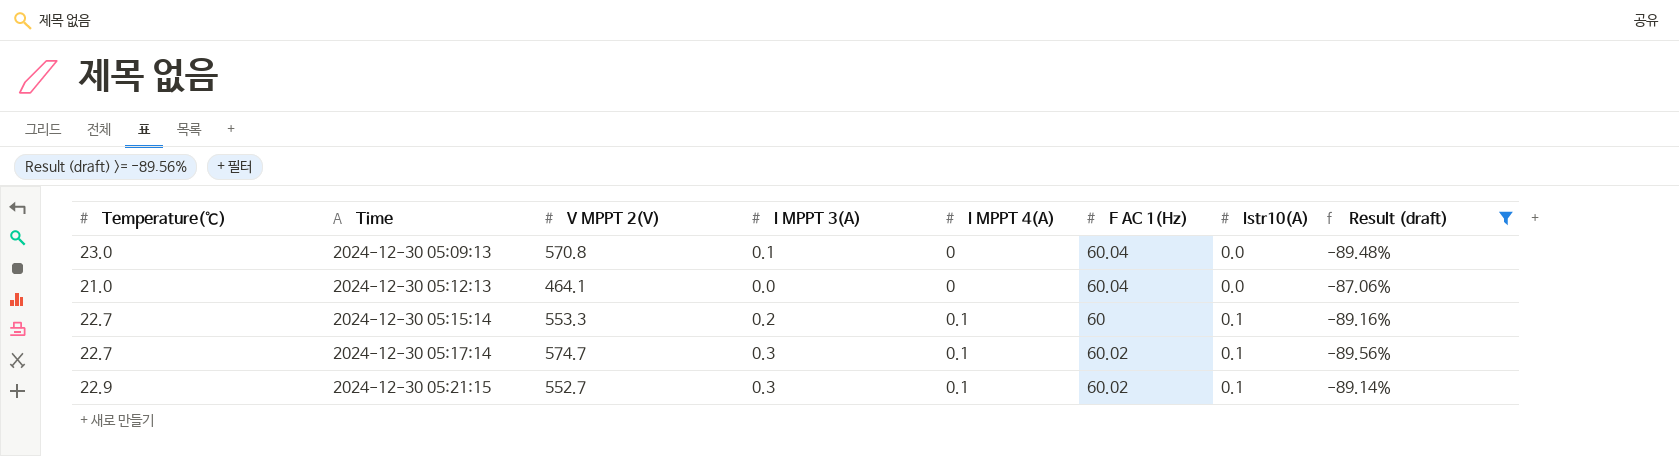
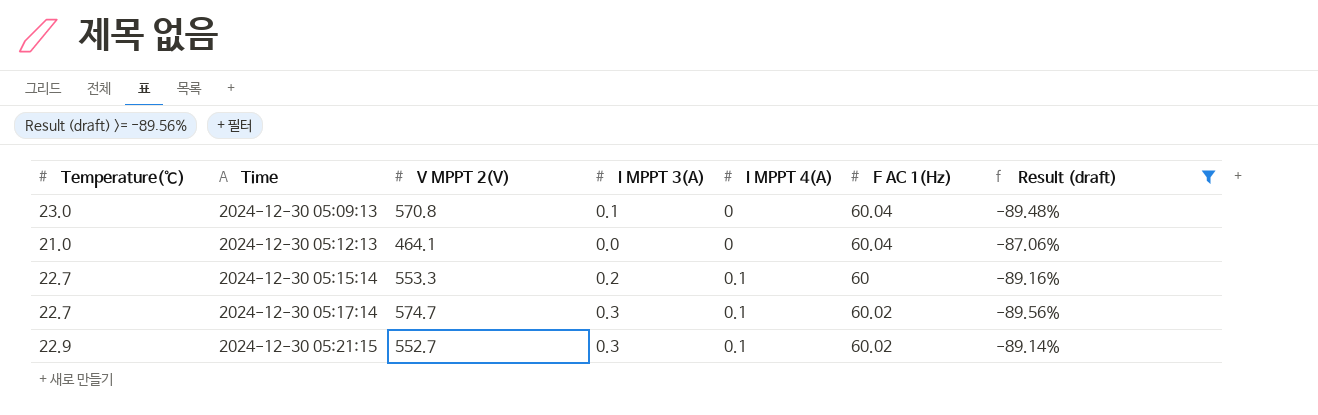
column Istr10(A) | position: 7 -> none

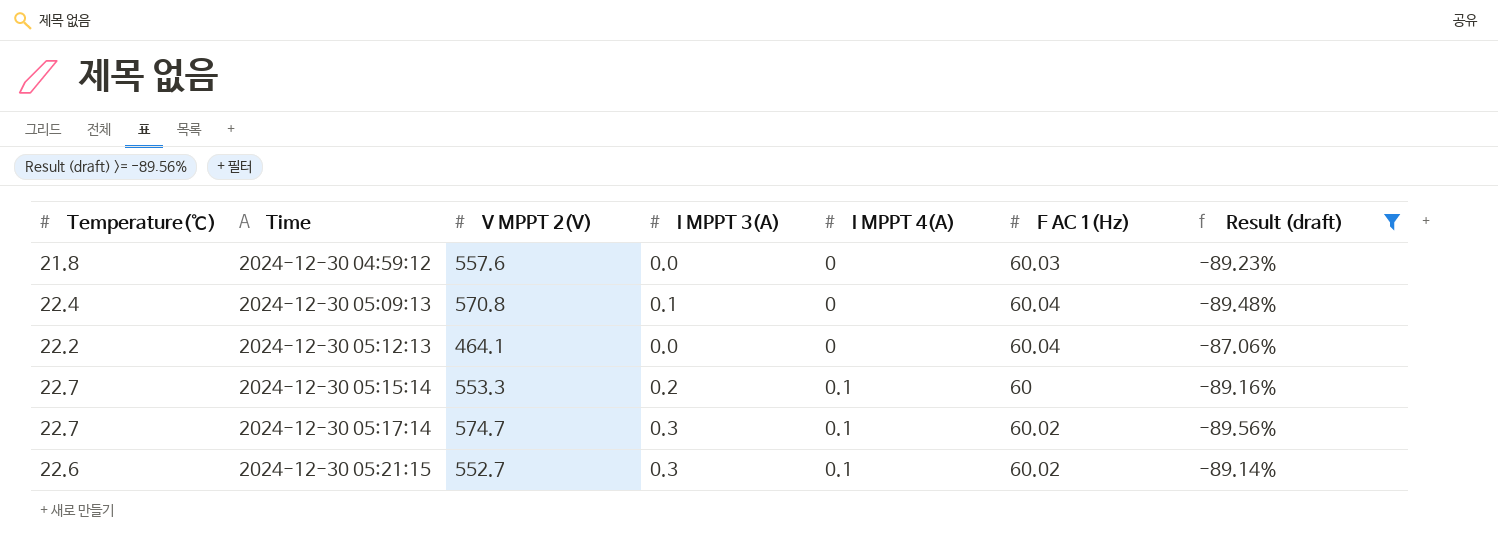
row 2024-12-30 04:59:12: none -> 21.8 | 557.6 | 0.0 | 0 | 60.03 | -89.23%
2024-12-30 05:09:13 | Temperature(℃): 23.0 -> 22.4
2024-12-30 05:12:13 | Temperature(℃): 21.0 -> 22.2
2024-12-30 05:21:15 | Temperature(℃): 22.9 -> 22.6

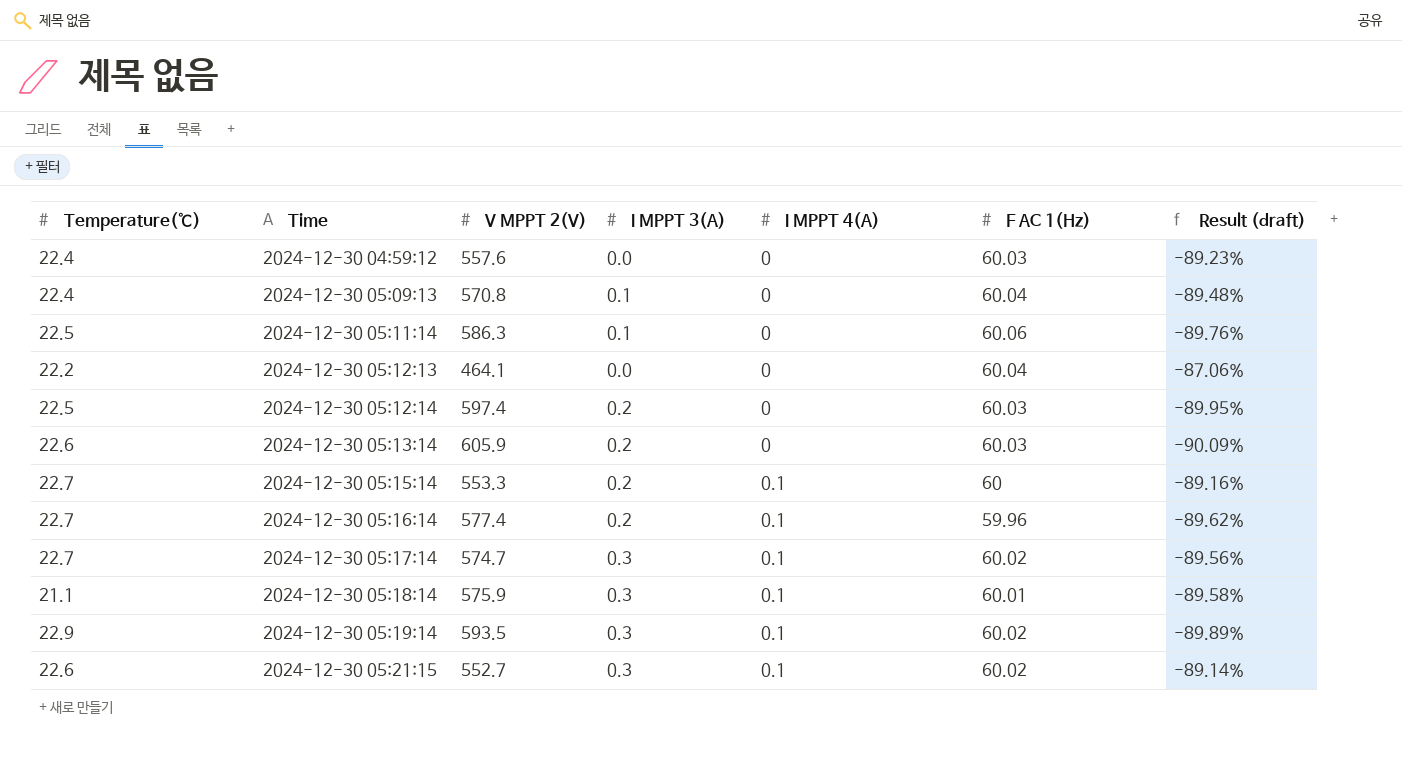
filter: Result (draft) >= -89.56% -> none
2024-12-30 04:59:12 | Temperature(℃): 21.8 -> 22.4

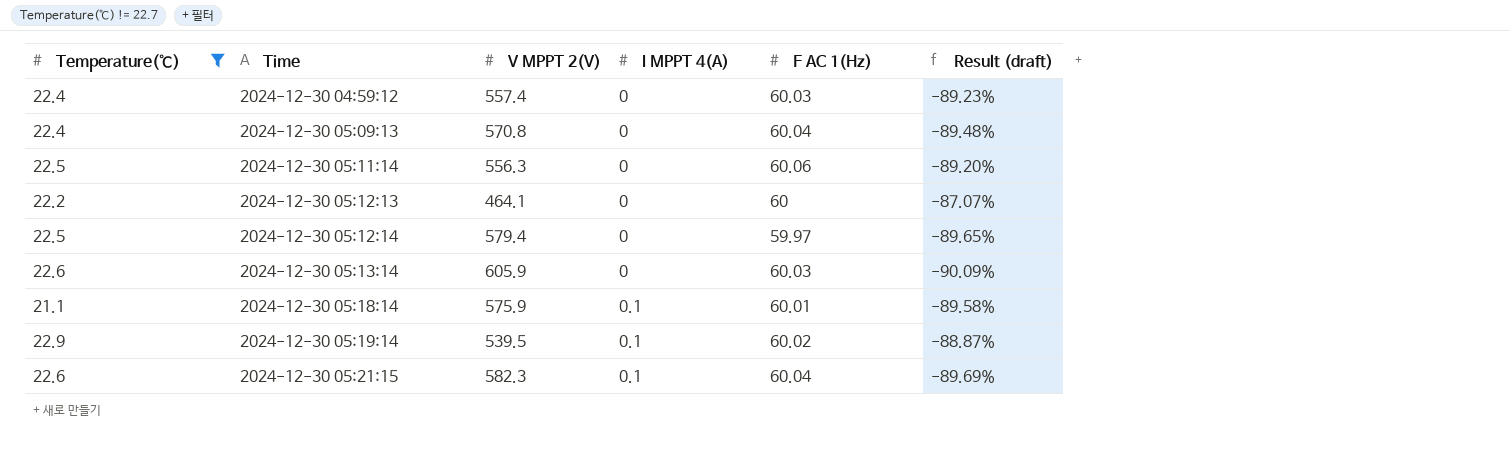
filter: none -> Temperature(℃) != 22.7
column I MPPT 3(A) | position: 4 -> none
2024-12-30 04:59:12 | V MPPT 2(V): 557.6 -> 557.4
2024-12-30 05:11:14 | V MPPT 2(V): 586.3 -> 556.3
2024-12-30 05:11:14 | Result (draft): -89.76% -> -89.20%
2024-12-30 05:12:13 | F AC 1(Hz): 60.04 -> 60
2024-12-30 05:12:13 | Result (draft): -87.06% -> -87.07%
2024-12-30 05:12:14 | V MPPT 2(V): 597.4 -> 579.4
2024-12-30 05:12:14 | F AC 1(Hz): 60.03 -> 59.97
2024-12-30 05:12:14 | Result (draft): -89.95% -> -89.65%
2024-12-30 05:19:14 | V MPPT 2(V): 593.5 -> 539.5
2024-12-30 05:19:14 | Result (draft): -89.89% -> -88.87%
2024-12-30 05:21:15 | V MPPT 2(V): 552.7 -> 582.3
2024-12-30 05:21:15 | F AC 1(Hz): 60.02 -> 60.04
2024-12-30 05:21:15 | Result (draft): -89.14% -> -89.69%

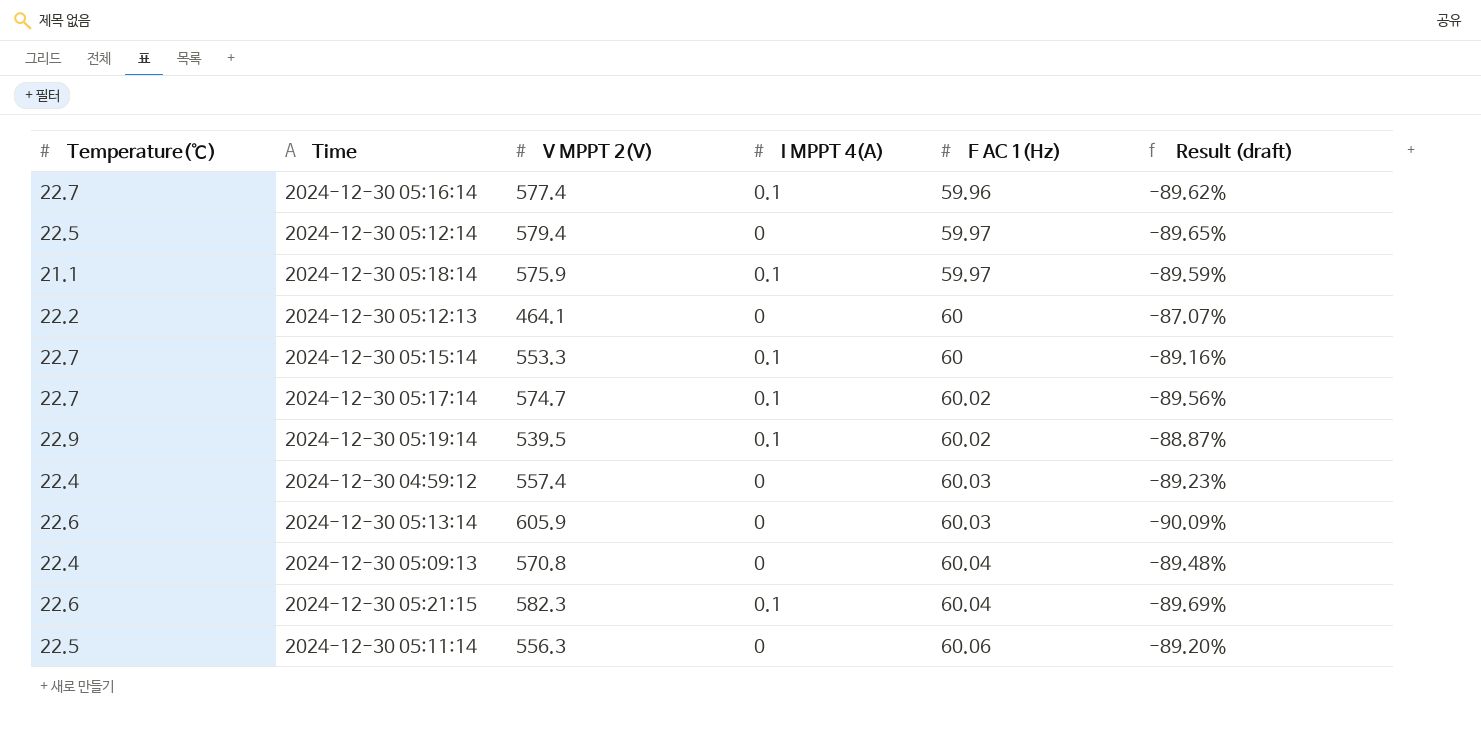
filter: Temperature(℃) != 22.7 -> none
row order: Time ascending -> F AC 1(Hz) ascending
2024-12-30 05:18:14 | F AC 1(Hz): 60.01 -> 59.97
2024-12-30 05:18:14 | Result (draft): -89.58% -> -89.59%

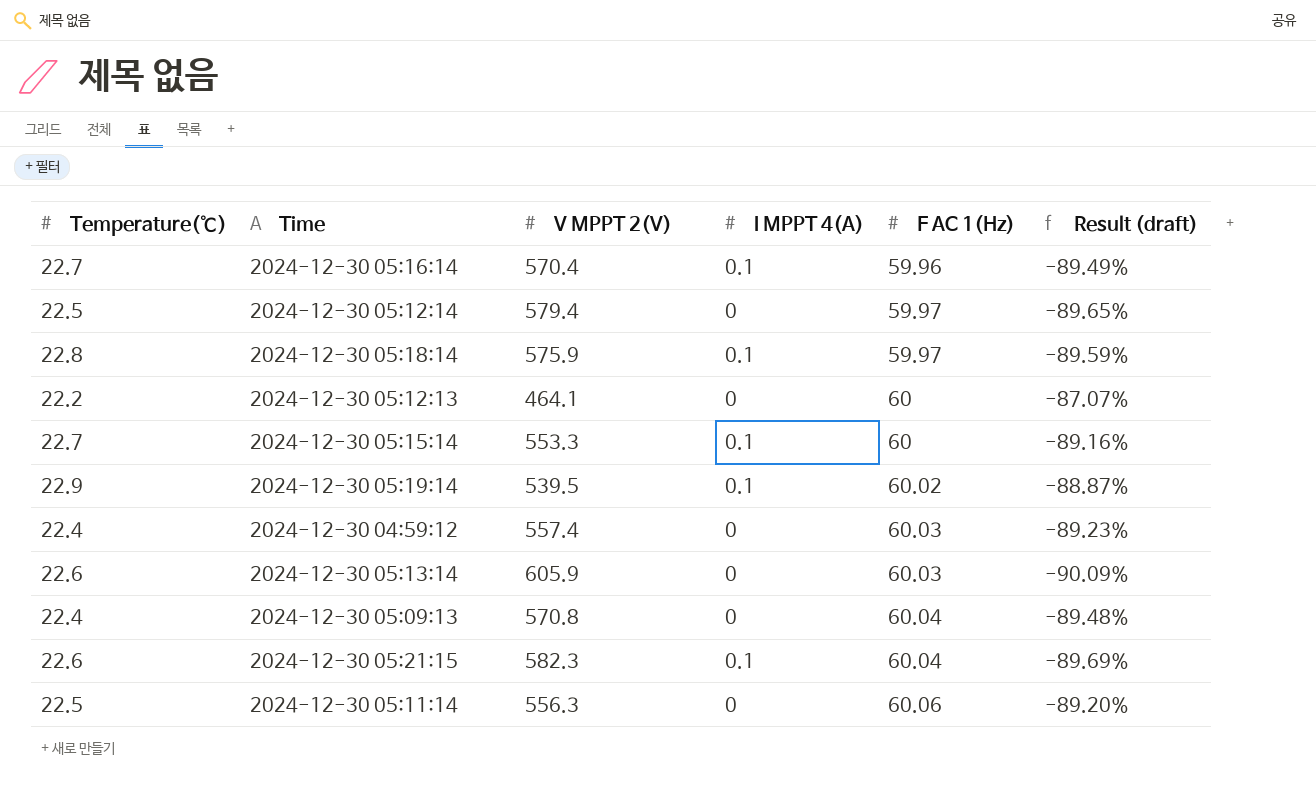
row 2024-12-30 05:17:14: 22.7 | 574.7 | 0.1 | 60.02 | -89.56% -> none
2024-12-30 05:16:14 | V MPPT 2(V): 577.4 -> 570.4
2024-12-30 05:16:14 | Result (draft): -89.62% -> -89.49%
2024-12-30 05:18:14 | Temperature(℃): 21.1 -> 22.8

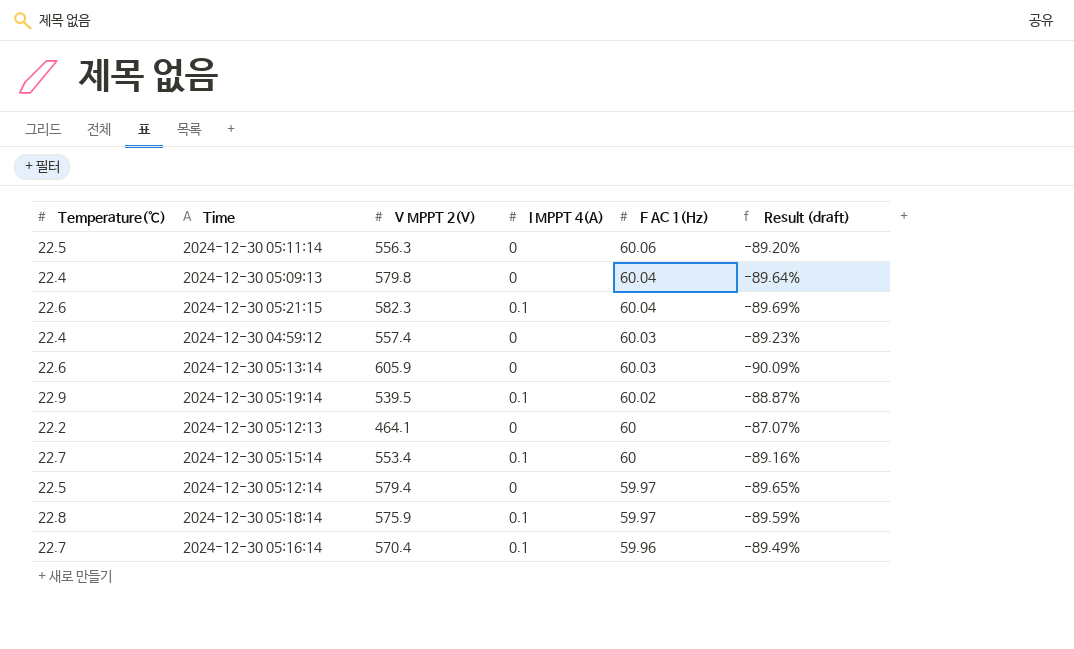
row order: F AC 1(Hz) ascending -> F AC 1(Hz) descending
2024-12-30 05:09:13 | V MPPT 2(V): 570.8 -> 579.8
2024-12-30 05:09:13 | Result (draft): -89.48% -> -89.64%
2024-12-30 05:15:14 | V MPPT 2(V): 553.3 -> 553.4

